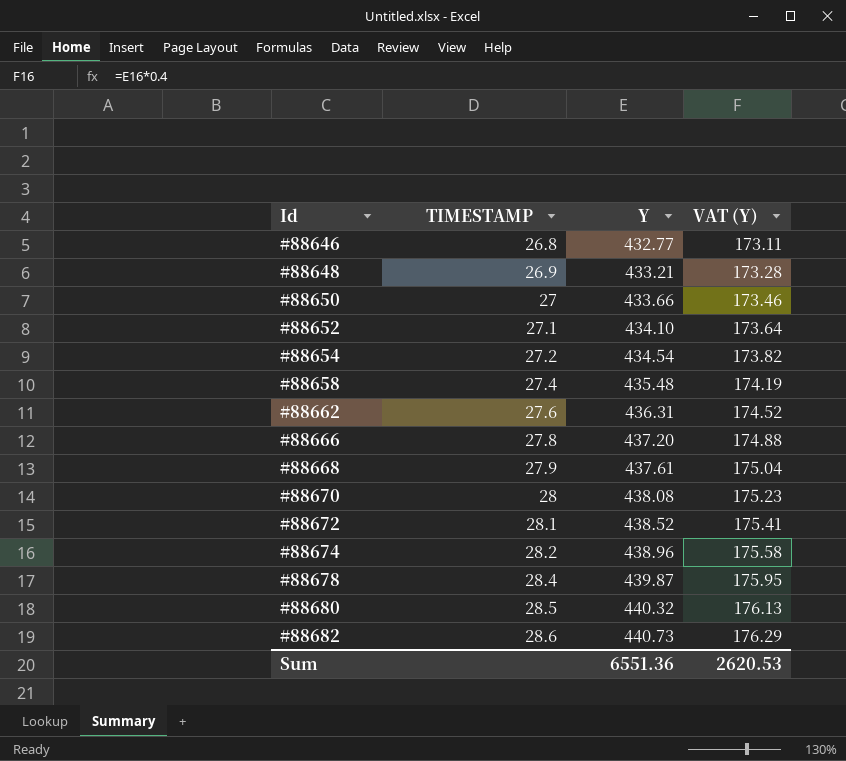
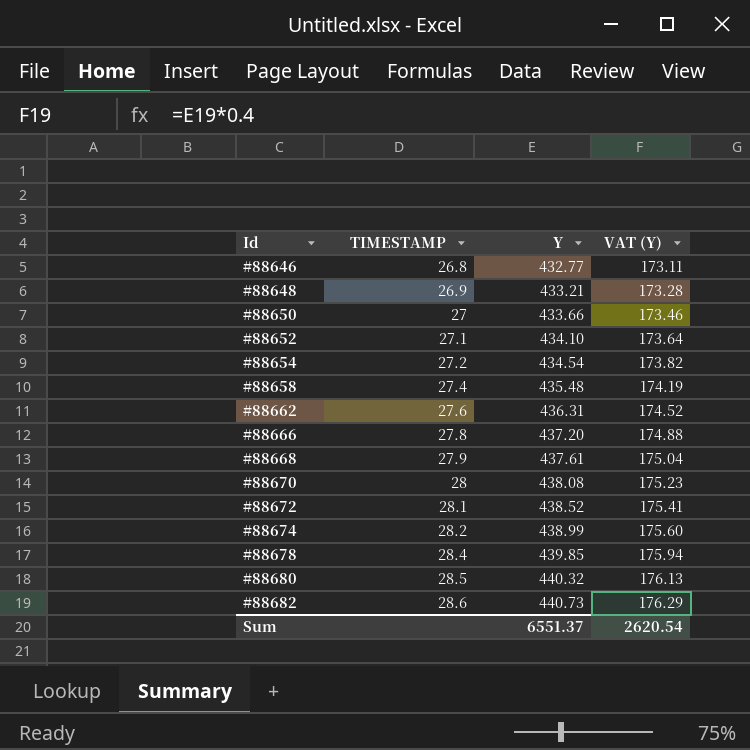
#88674 | Y: 438.96 -> 438.99
#88674 | VAT (Y): 175.58 -> 175.60
#88678 | Y: 439.87 -> 439.85
#88678 | VAT (Y): 175.95 -> 175.94
Sum | Y: 6551.36 -> 6551.37
Sum | VAT (Y): 2620.53 -> 2620.54

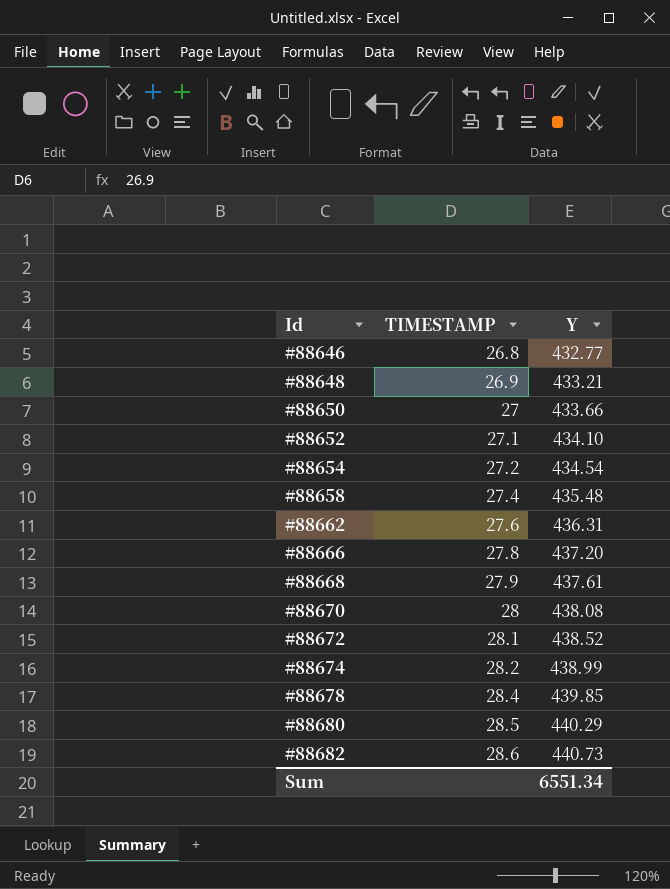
column VAT (Y) | formula: [Y] * 0.4 -> none
#88680 | Y: 440.32 -> 440.29
Sum | Y: 6551.37 -> 6551.34

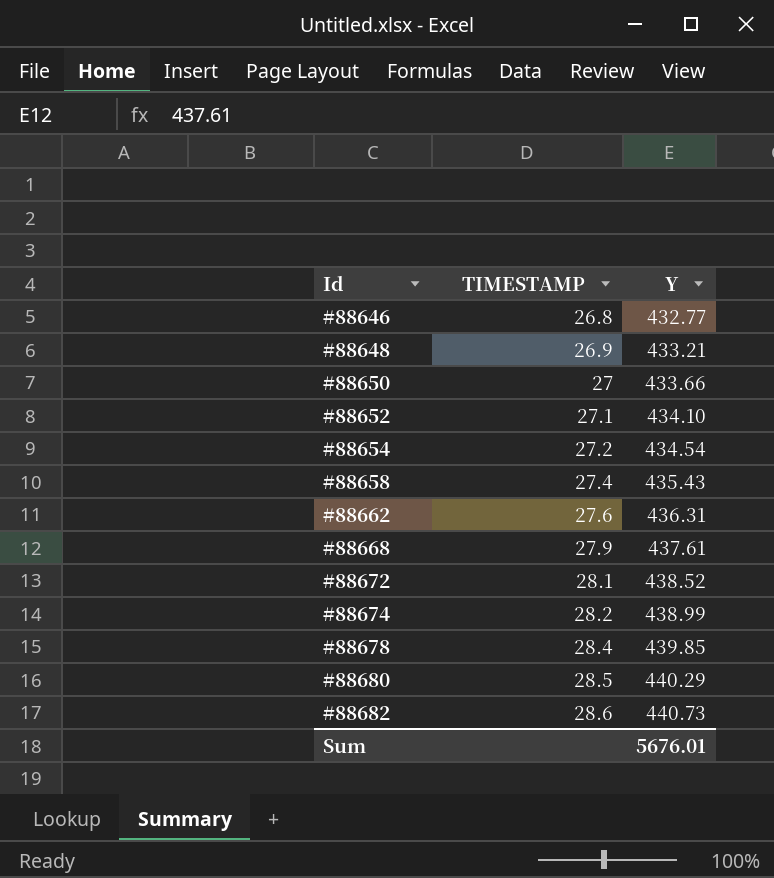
row #88666: 27.8 | 437.20 -> none
row #88670: 28 | 438.08 -> none
#88658 | Y: 435.48 -> 435.43
Sum | Y: 6551.34 -> 5676.01

